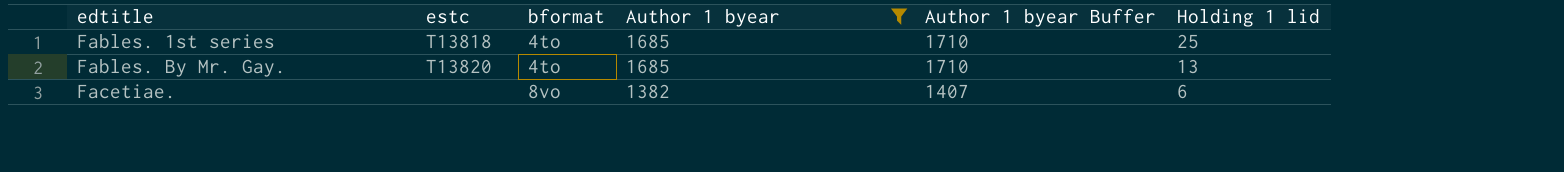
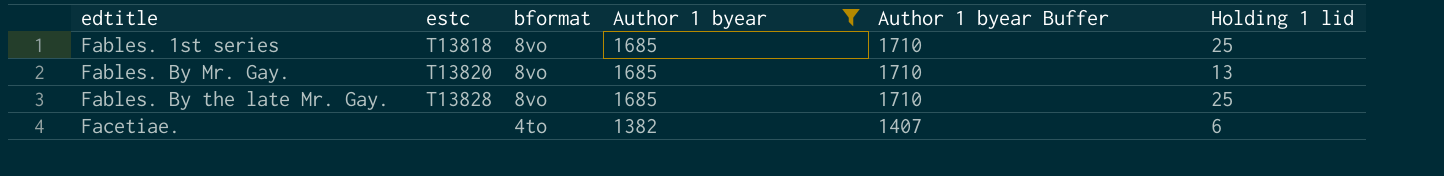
Fables. 1st series | bformat: 4to -> 8vo
Fables. By Mr. Gay. | bformat: 4to -> 8vo
row Fables. By the late Mr. Gay.: none -> T13828 | 8vo | 1685 | 1710 | 25
Facetiae. | bformat: 8vo -> 4to

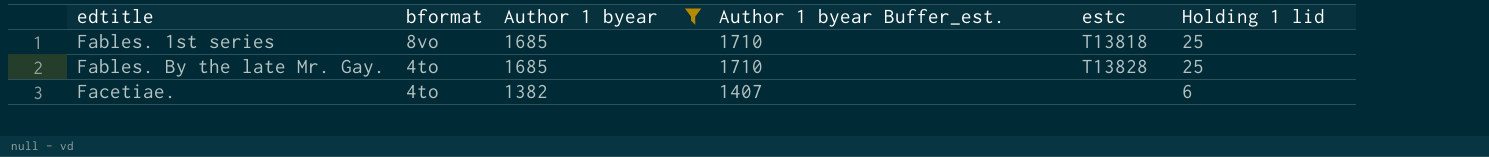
column name: Author 1 byear Buffer -> Author 1 byear Buffer_est.
column estc | position: 2 -> 5
row Fables. By Mr. Gay.: T13820 | 8vo | 1685 | 1710 | 13 -> none
Fables. By the late Mr. Gay. | bformat: 8vo -> 4to

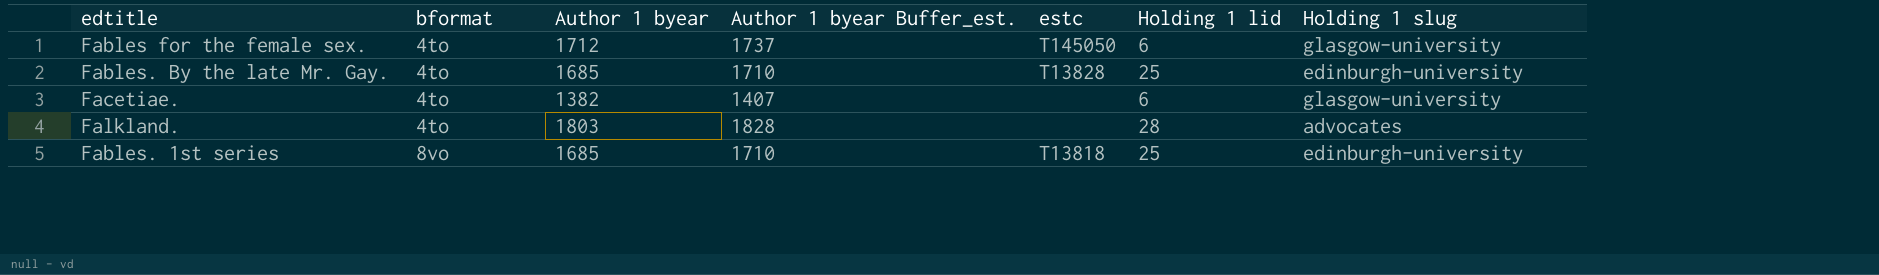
filter: Author 1 byear <= 1685 -> none
row order: edtitle ascending -> bformat ascending
column Holding 1 slug | position: none -> 7

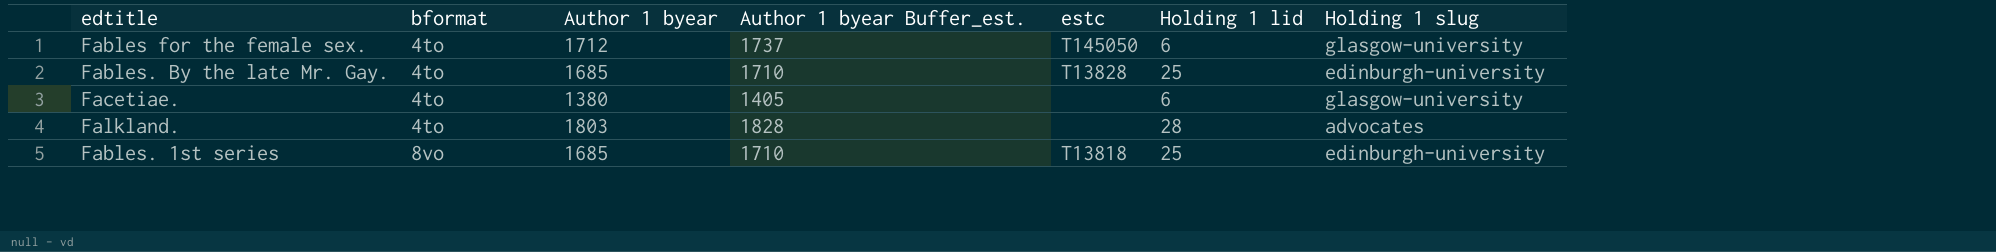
Facetiae. | Author 1 byear: 1382 -> 1380
Facetiae. | Author 1 byear Buffer_est.: 1407 -> 1405

